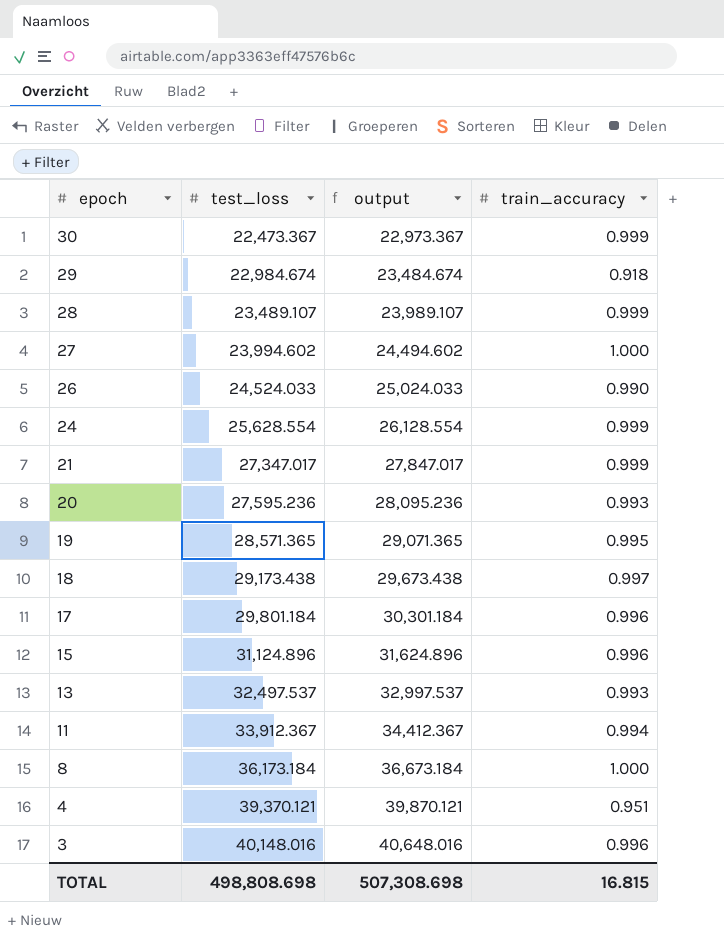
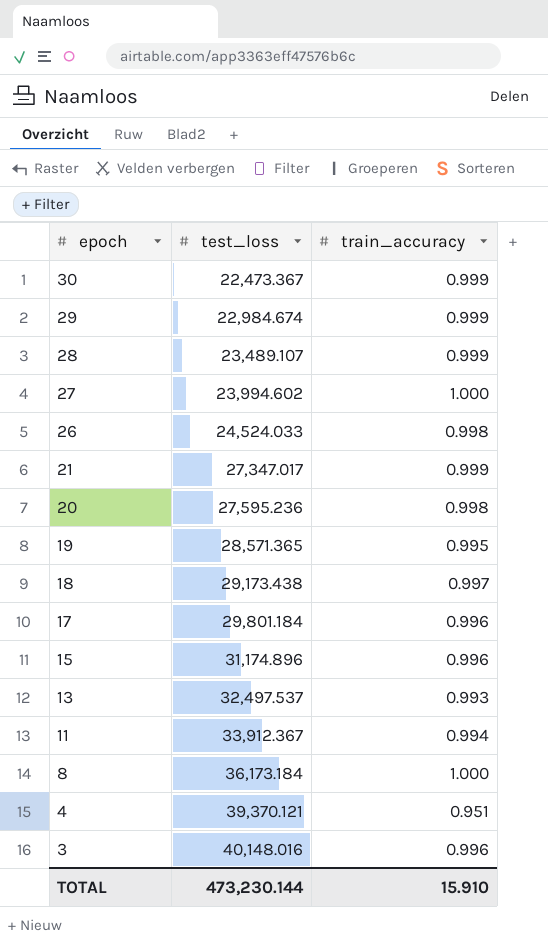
column output | formula: [test_loss] + 500 -> none
row 24: 25,628.554 | 26,128.554 | 0.999 -> none
29 | train_accuracy: 0.918 -> 0.999
26 | train_accuracy: 0.990 -> 0.998
20 | train_accuracy: 0.993 -> 0.998
15 | test_loss: 31,124.896 -> 31,174.896
TOTAL | test_loss: 498,808.698 -> 473,230.144
TOTAL | train_accuracy: 16.815 -> 15.910

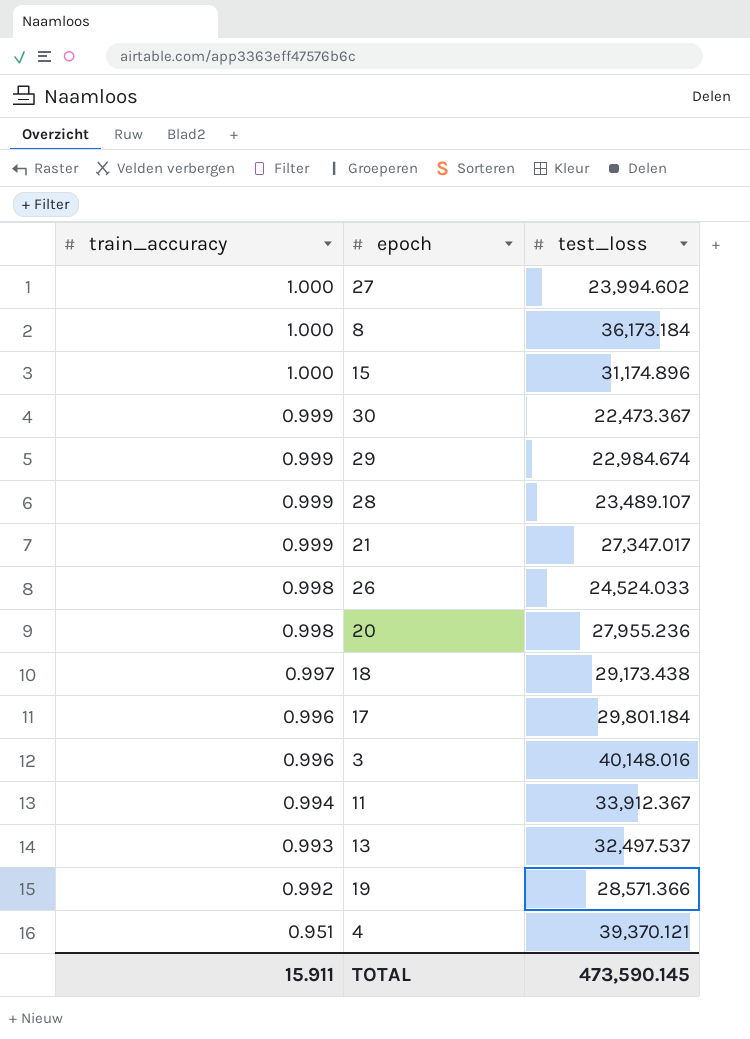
row order: epoch descending -> train_accuracy descending
column train_accuracy | position: 3 -> 1
15 | train_accuracy: 0.996 -> 1.000
20 | test_loss: 27,595.236 -> 27,955.236
19 | train_accuracy: 0.995 -> 0.992
19 | test_loss: 28,571.365 -> 28,571.366
TOTAL | train_accuracy: 15.910 -> 15.911
TOTAL | test_loss: 473,230.144 -> 473,590.145

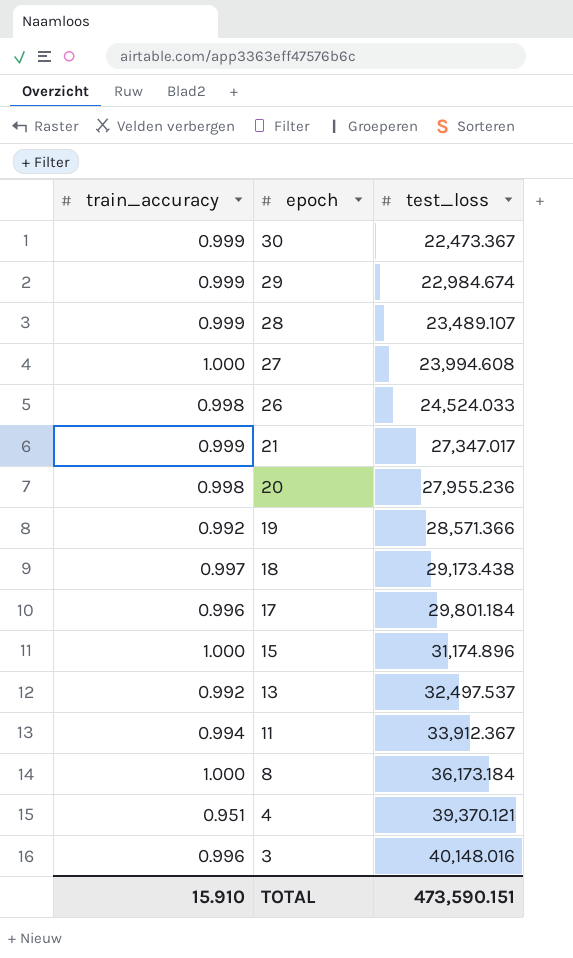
row order: train_accuracy descending -> epoch descending
27 | test_loss: 23,994.602 -> 23,994.608
13 | train_accuracy: 0.993 -> 0.992
TOTAL | train_accuracy: 15.911 -> 15.910
TOTAL | test_loss: 473,590.145 -> 473,590.151

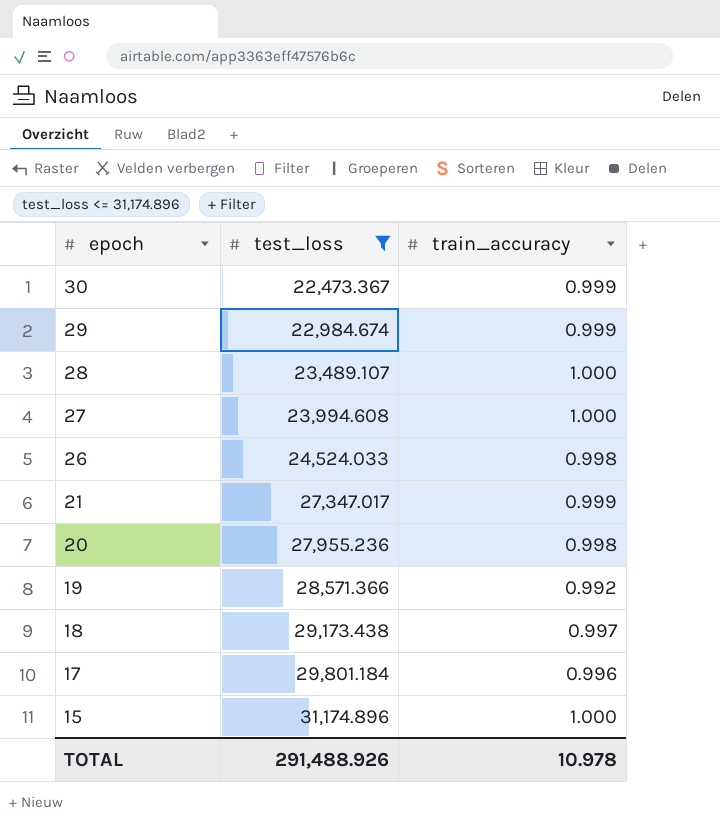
filter: none -> test_loss <= 31,174.896
column train_accuracy | position: 1 -> 3
28 | train_accuracy: 0.999 -> 1.000
TOTAL | test_loss: 473,590.151 -> 291,488.926
TOTAL | train_accuracy: 15.910 -> 10.978

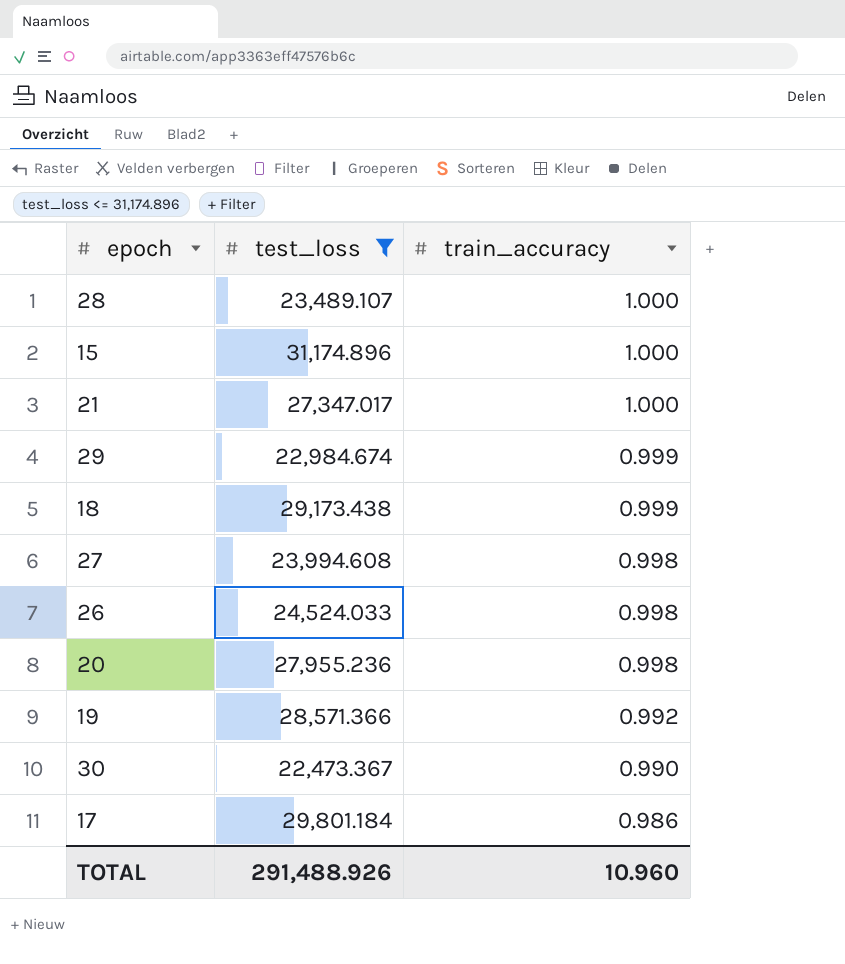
row order: epoch descending -> train_accuracy descending
21 | train_accuracy: 0.999 -> 1.000
18 | train_accuracy: 0.997 -> 0.999
27 | train_accuracy: 1.000 -> 0.998
30 | train_accuracy: 0.999 -> 0.990
17 | train_accuracy: 0.996 -> 0.986
TOTAL | train_accuracy: 10.978 -> 10.960

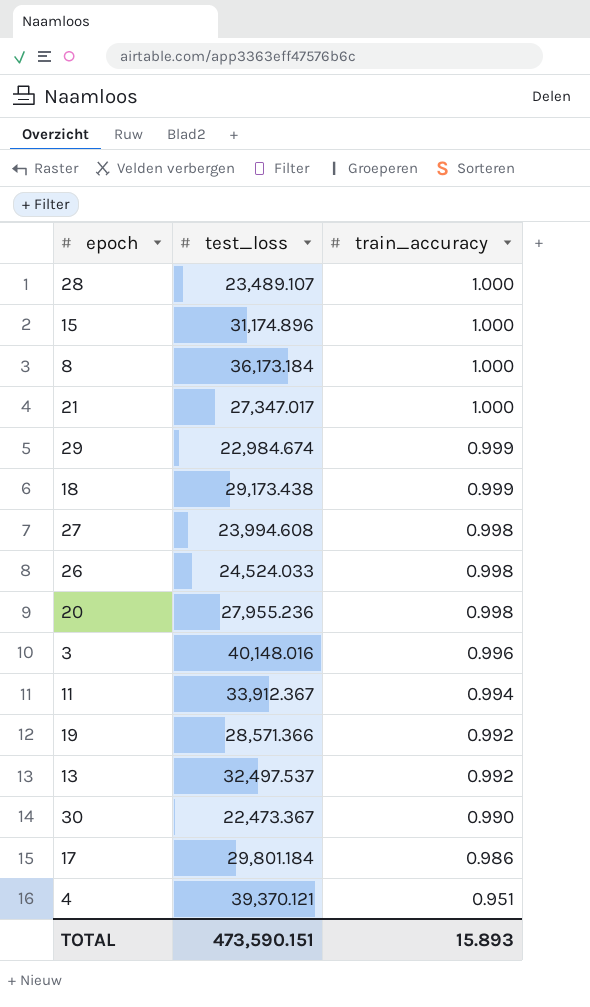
filter: test_loss <= 31,174.896 -> none
TOTAL | test_loss: 291,488.926 -> 473,590.151
TOTAL | train_accuracy: 10.960 -> 15.893

